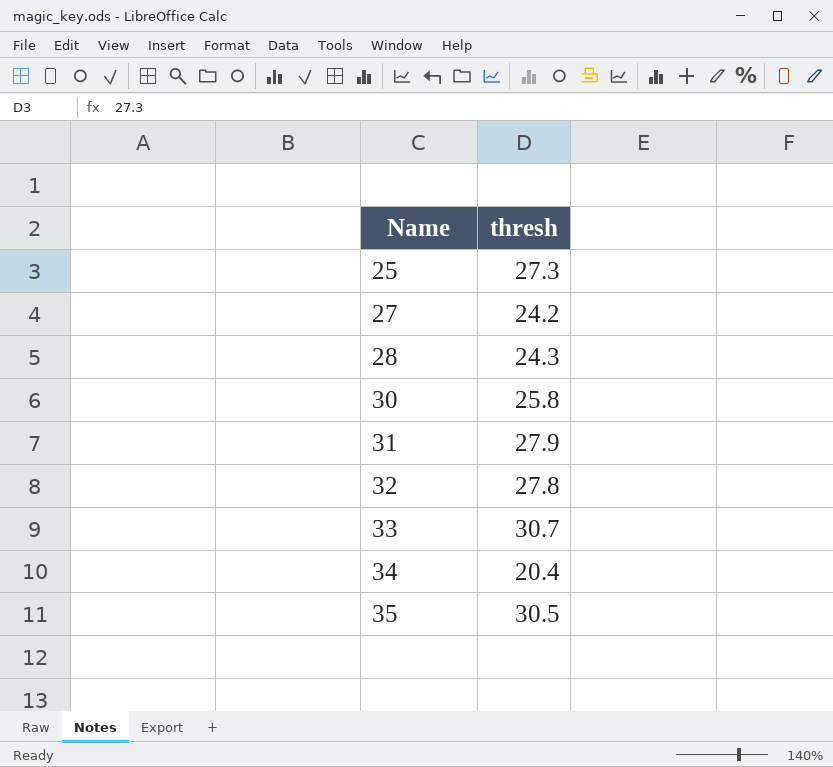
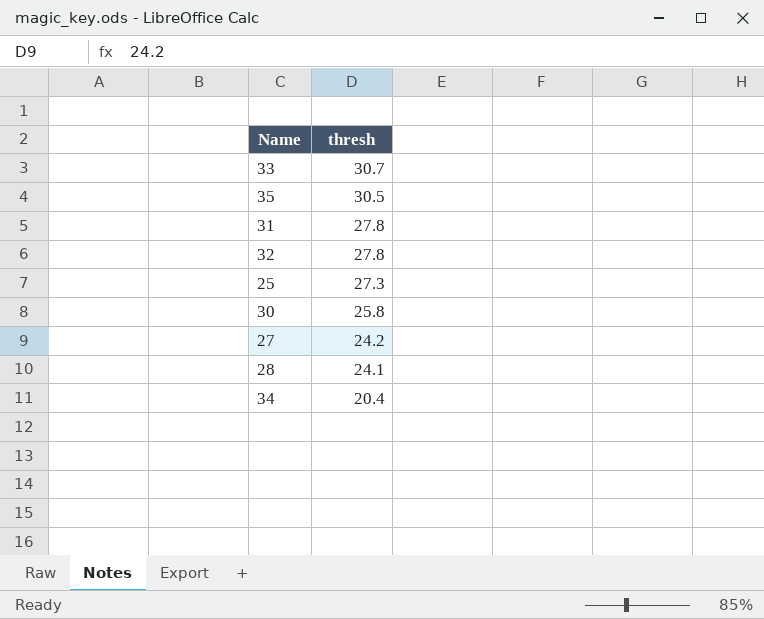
row order: Name ascending -> thresh descending
31 | thresh: 27.9 -> 27.8
28 | thresh: 24.3 -> 24.1

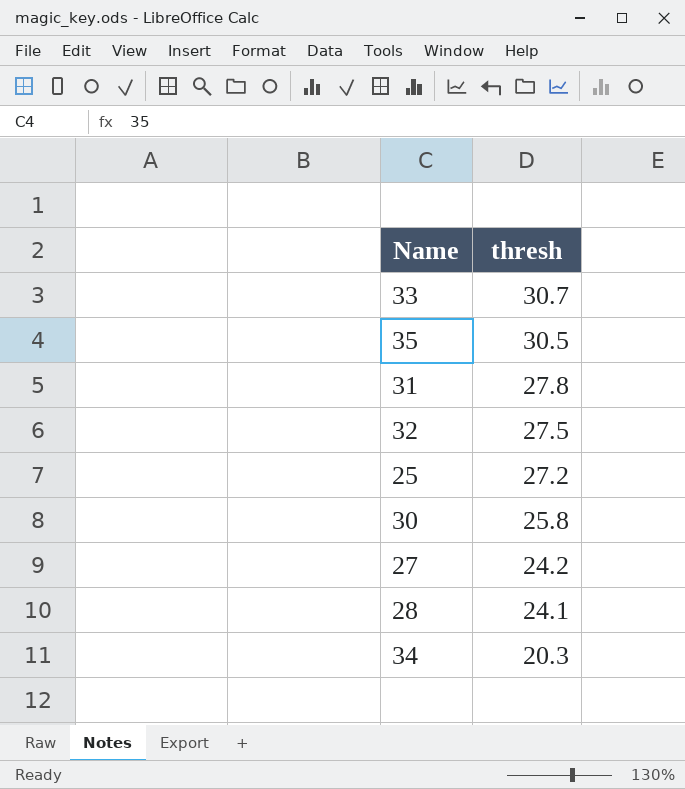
32 | thresh: 27.8 -> 27.5
25 | thresh: 27.3 -> 27.2
34 | thresh: 20.4 -> 20.3

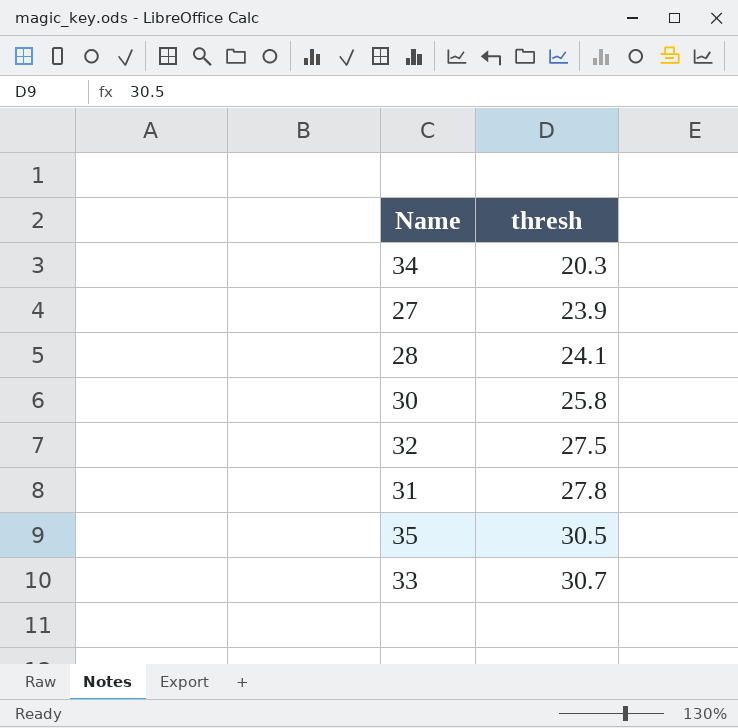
row order: thresh descending -> thresh ascending
row 25: 27.2 -> none
27 | thresh: 24.2 -> 23.9

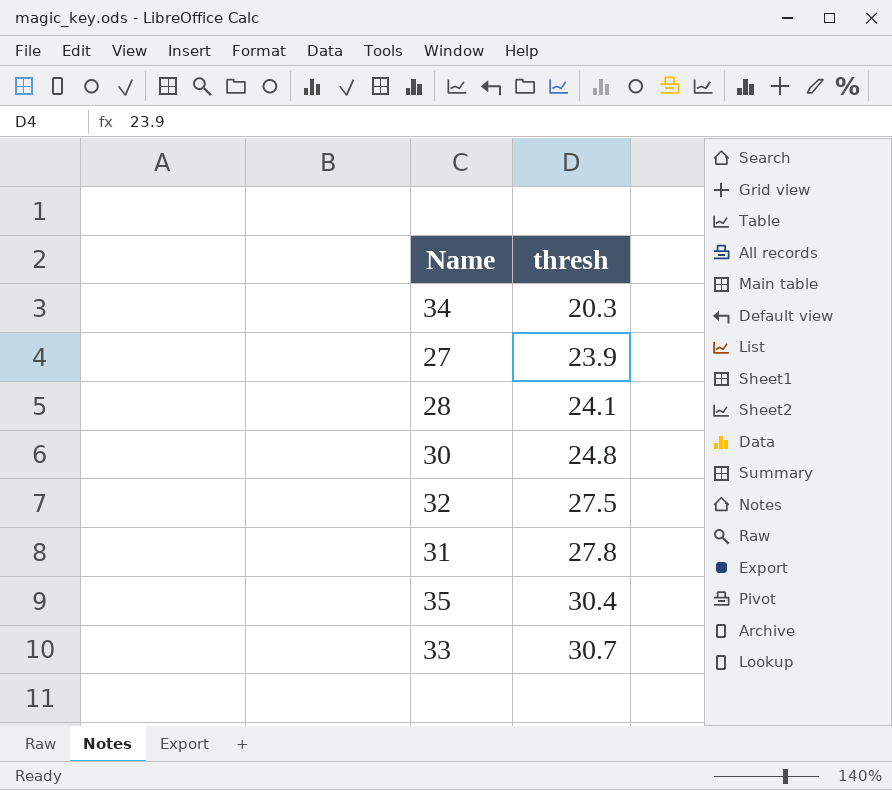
30 | thresh: 25.8 -> 24.8
35 | thresh: 30.5 -> 30.4

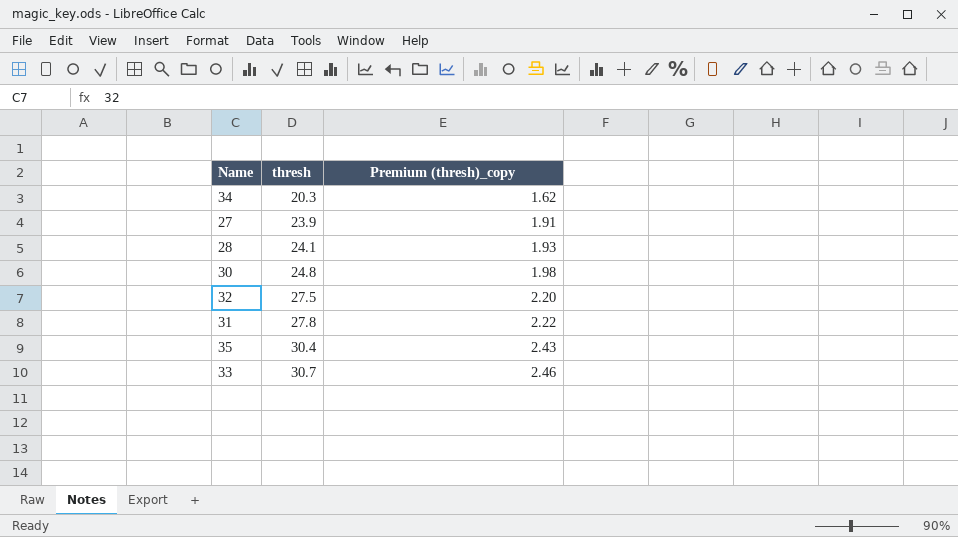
column Premium (thresh)_copy | formula: none -> [thresh] * 0.08

